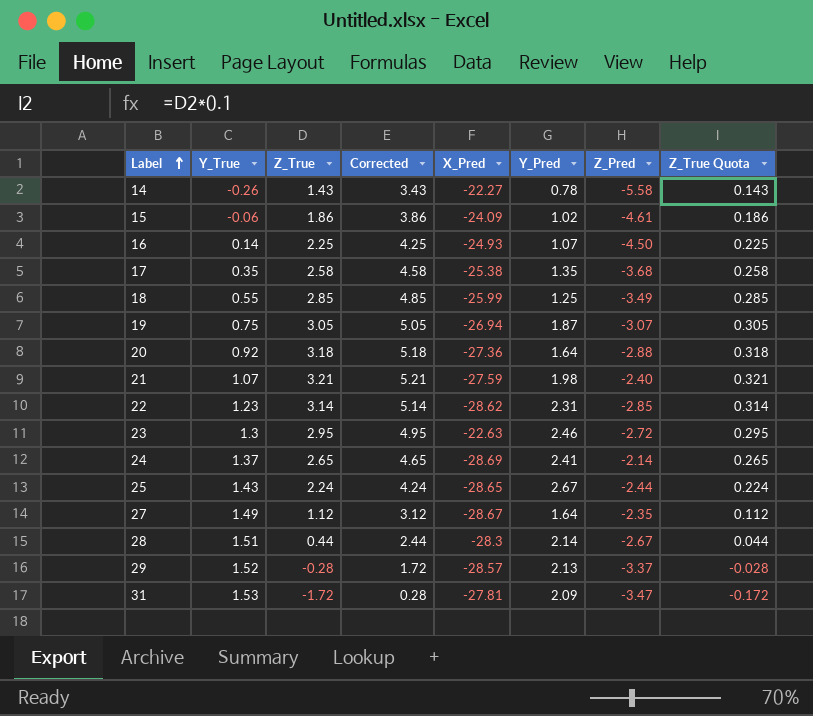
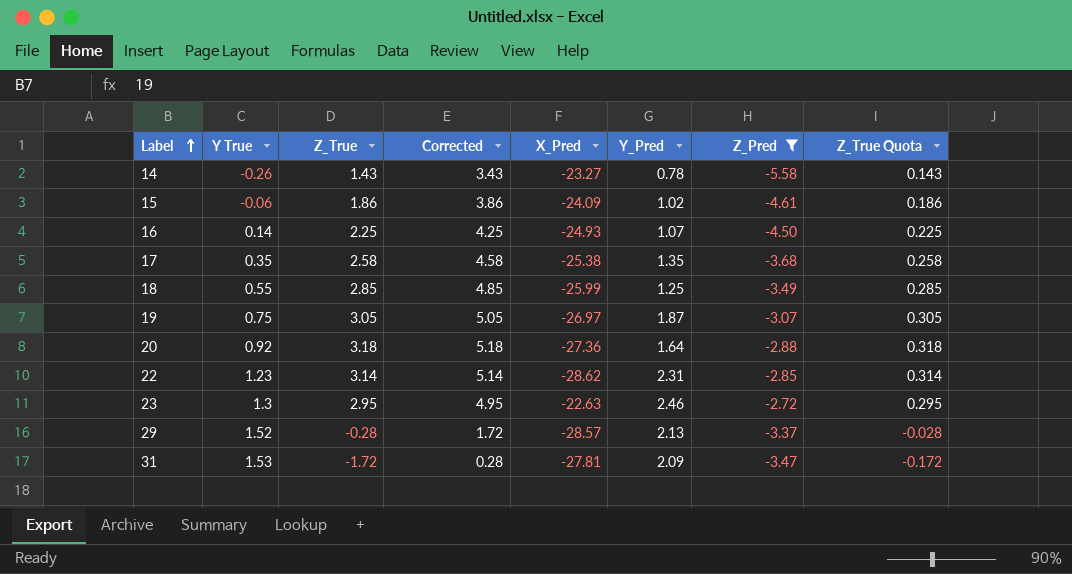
filter: none -> Z_Pred <= -2.72
column name: Y_True -> Y True
14 | X_Pred: -22.27 -> -23.27
19 | X_Pred: -26.94 -> -26.97

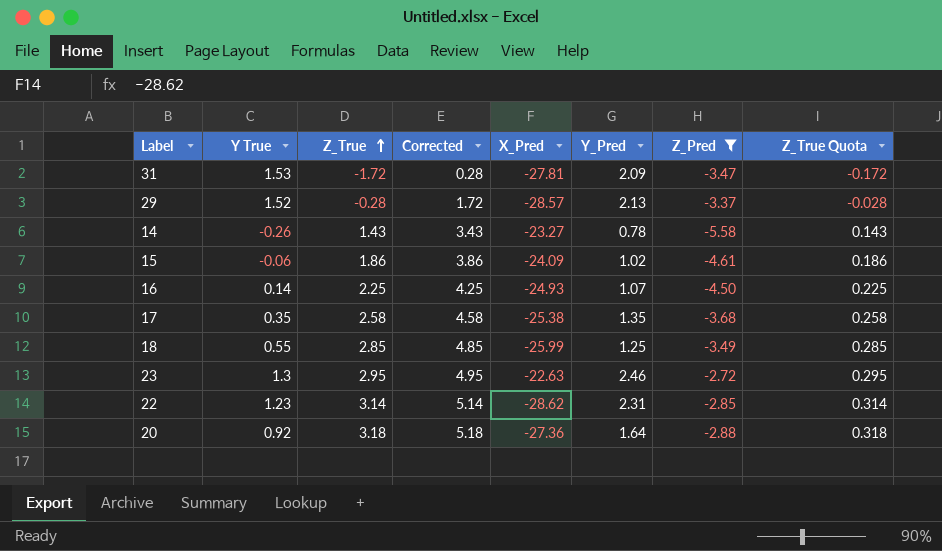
row order: Label ascending -> Z_True ascending
row 19: 0.75 | 3.05 | 5.05 | -26.97 | 1.87 | -3.07 | 0.305 -> none

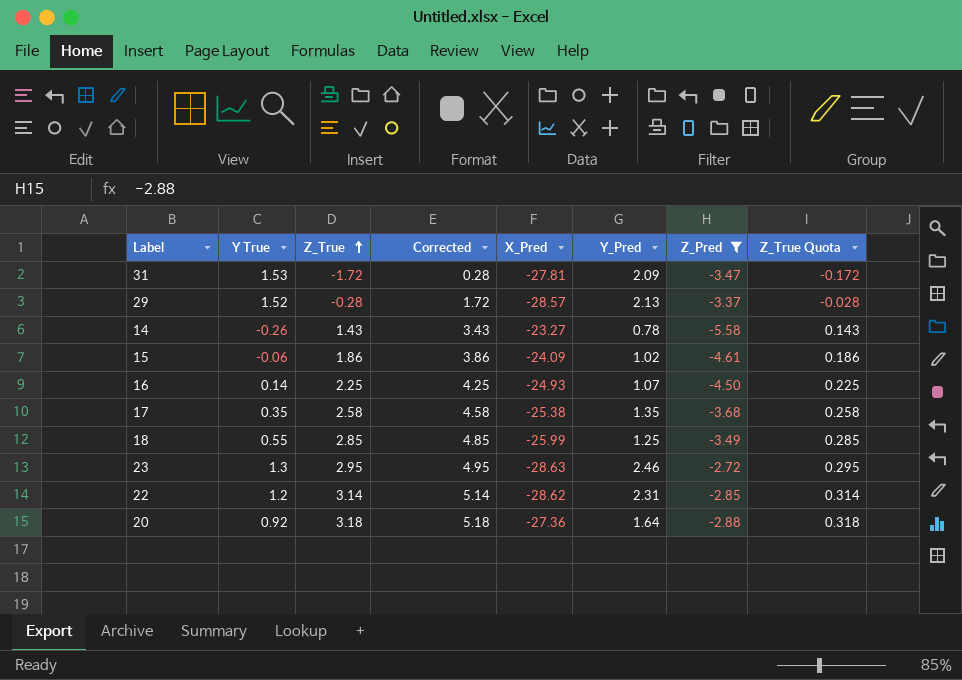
23 | X_Pred: -22.63 -> -28.63
22 | Y True: 1.23 -> 1.2

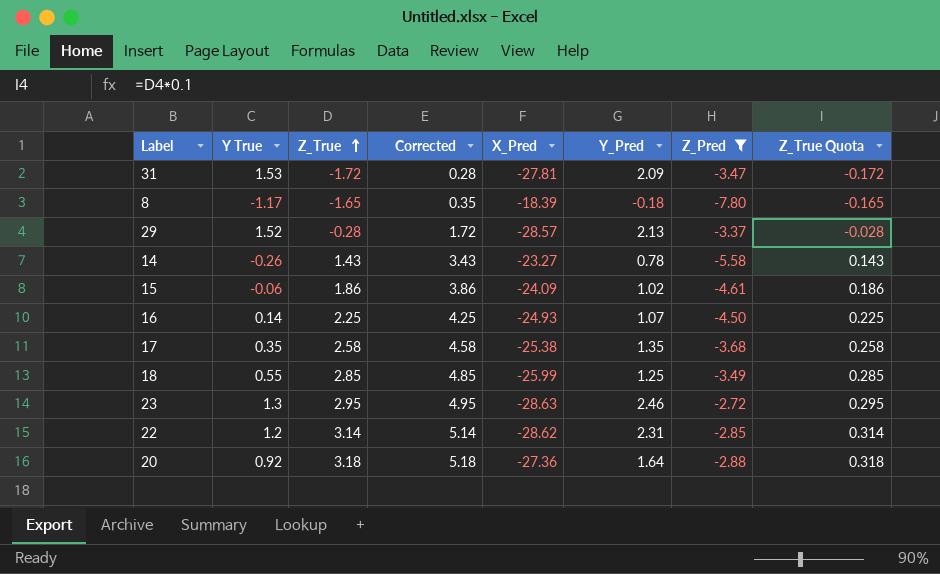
row 8: none -> -1.17 | -1.65 | 0.35 | -18.39 | -0.18 | -7.80 | -0.165

